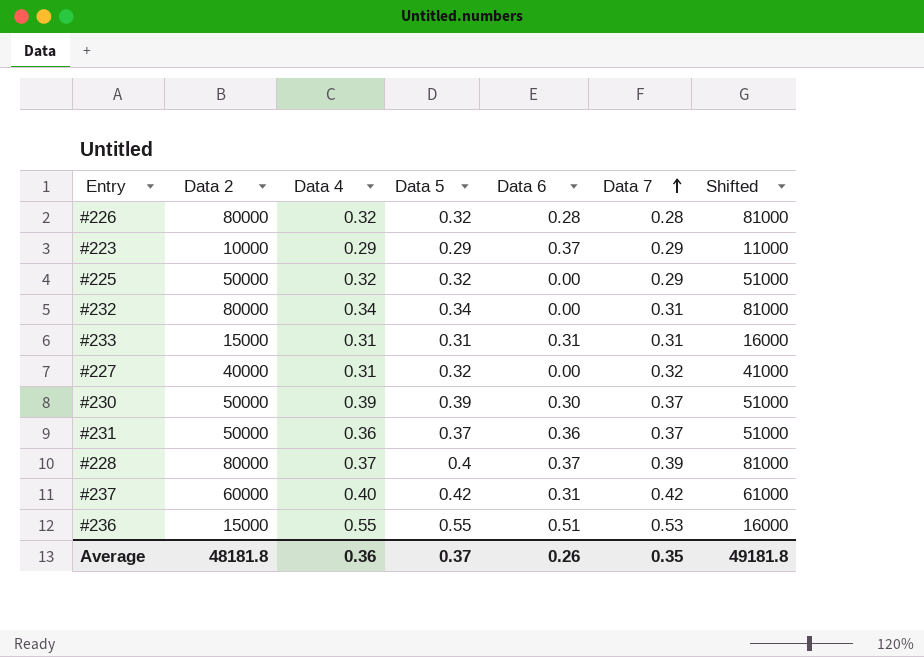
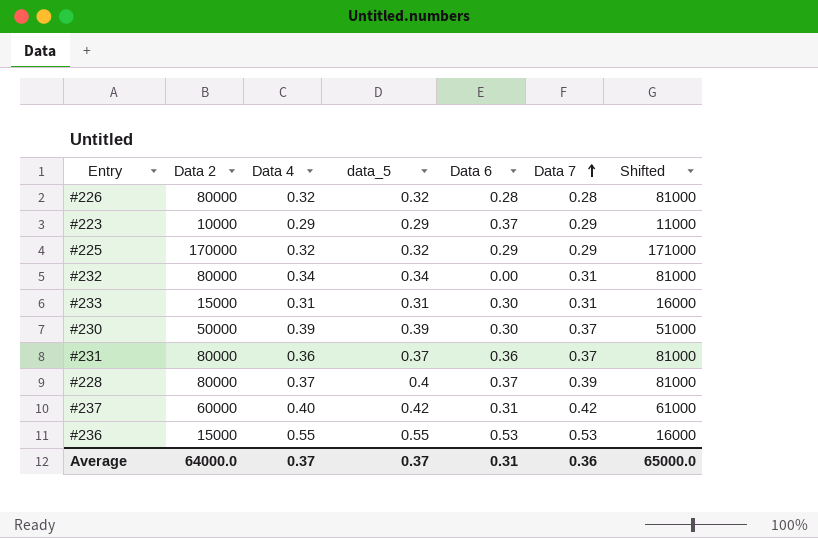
column name: Data 5 -> data_5
row #227: 40000 | 0.31 | 0.32 | 0.00 | 0.32 | 41000 -> none
#225 | Data 2: 50000 -> 170000
#225 | Data 6: 0.00 -> 0.29
#225 | Shifted: 51000 -> 171000
#233 | Data 6: 0.31 -> 0.30
#231 | Data 2: 50000 -> 80000
#231 | Shifted: 51000 -> 81000
#236 | Data 6: 0.51 -> 0.53
Average | Data 2: 48181.8 -> 64000.0
Average | Data 4: 0.36 -> 0.37
Average | Data 6: 0.26 -> 0.31
Average | Data 7: 0.35 -> 0.36
Average | Shifted: 49181.8 -> 65000.0

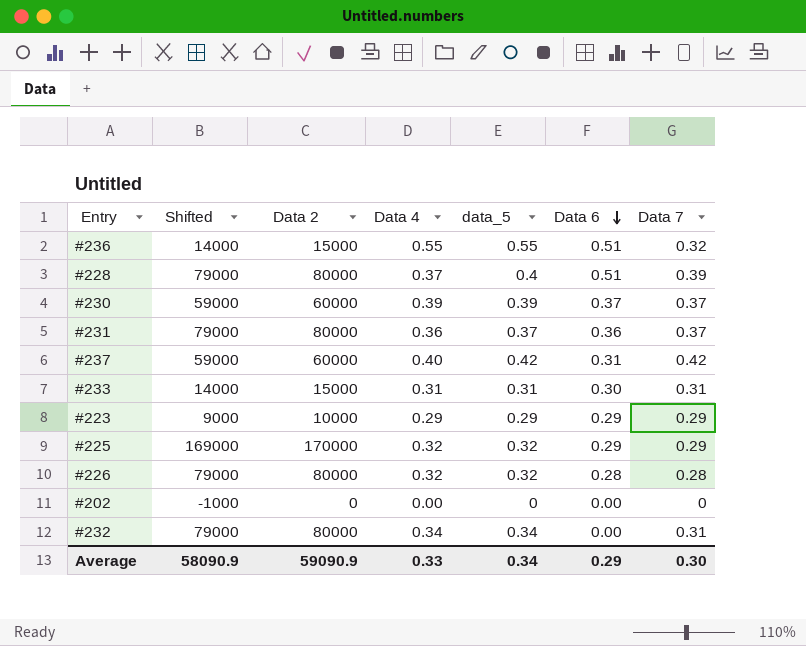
row order: Data 7 ascending -> Data 6 descending
column Shifted | formula: [Data 2] + 1000 -> [Data 2] - 1000
column Shifted | position: 7 -> 2
#236 | Data 6: 0.53 -> 0.51
#236 | Data 7: 0.53 -> 0.32
#228 | Data 6: 0.37 -> 0.51
#230 | Data 2: 50000 -> 60000
#230 | Data 6: 0.30 -> 0.37
#223 | Data 6: 0.37 -> 0.29
row #202: none -> -1000 | 0 | 0.00 | 0 | 0.00 | 0
Average | Shifted: 65000.0 -> 58090.9
Average | Data 2: 64000.0 -> 59090.9
Average | Data 4: 0.37 -> 0.33
Average | data_5: 0.37 -> 0.34
Average | Data 6: 0.31 -> 0.29
Average | Data 7: 0.36 -> 0.30

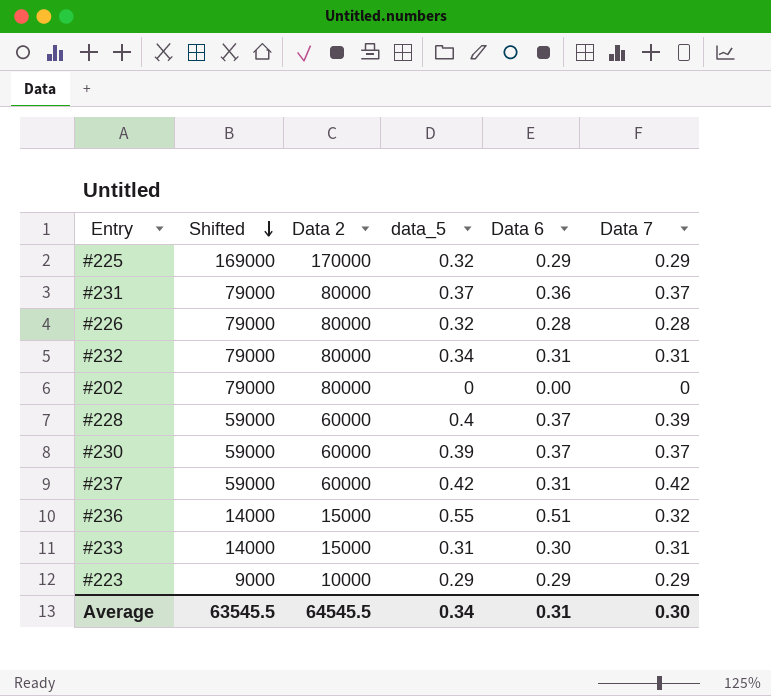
row order: Data 6 descending -> Shifted descending
column Data 4 | position: 4 -> none
#232 | Data 6: 0.00 -> 0.31
#202 | Shifted: -1000 -> 79000
#202 | Data 2: 0 -> 80000
#228 | Shifted: 79000 -> 59000
#228 | Data 2: 80000 -> 60000
#228 | Data 6: 0.51 -> 0.37
Average | Shifted: 58090.9 -> 63545.5
Average | Data 2: 59090.9 -> 64545.5
Average | Data 6: 0.29 -> 0.31

